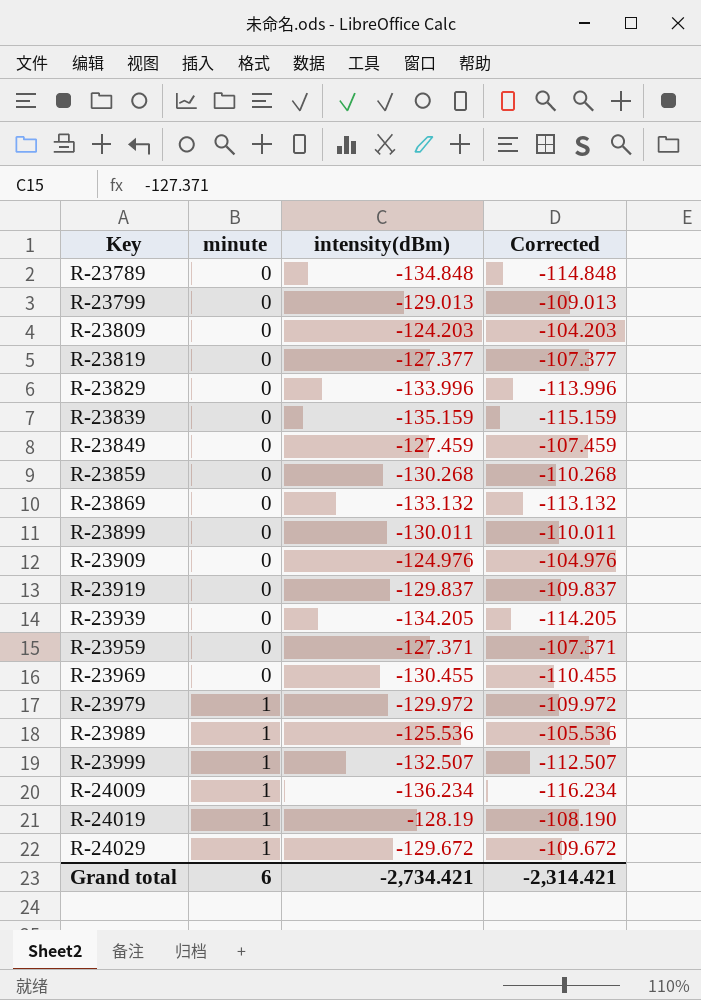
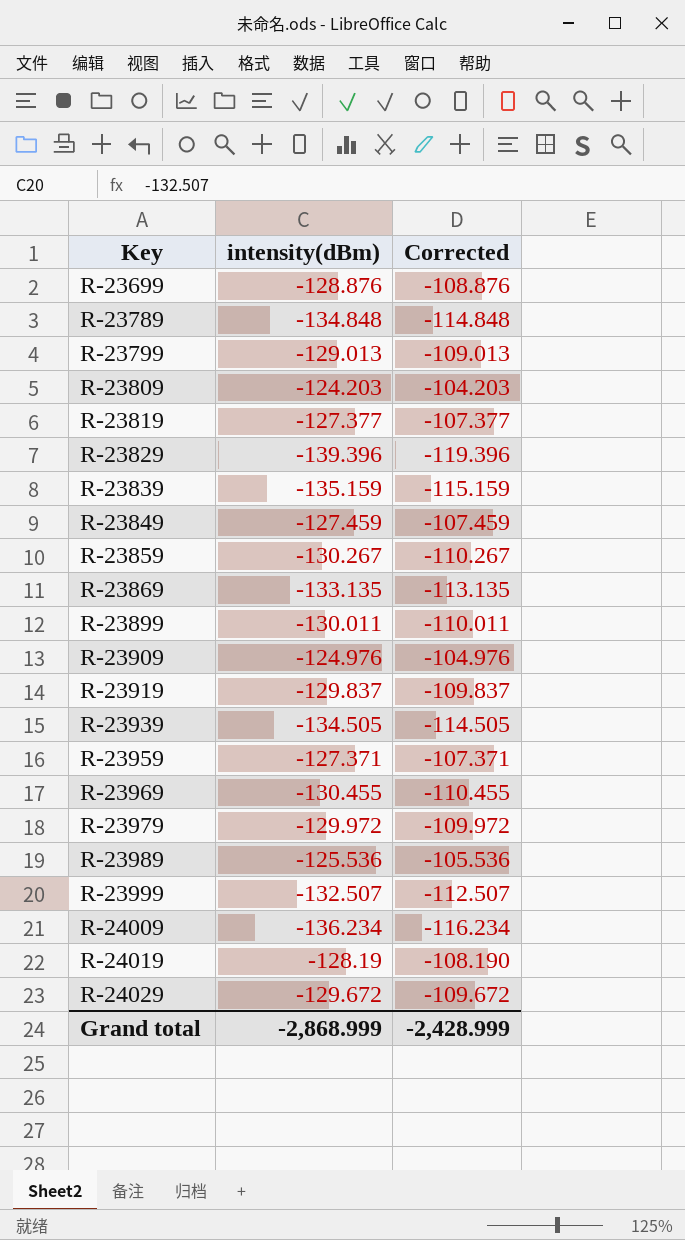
column minute | position: 2 -> none
row R-23699: none -> -128.876 | -108.876
R-23829 | intensity(dBm): -133.996 -> -139.396
R-23829 | Corrected: -113.996 -> -119.396
R-23859 | intensity(dBm): -130.268 -> -130.267
R-23859 | Corrected: -110.268 -> -110.267
R-23869 | intensity(dBm): -133.132 -> -133.135
R-23869 | Corrected: -113.132 -> -113.135
R-23939 | intensity(dBm): -134.205 -> -134.505
R-23939 | Corrected: -114.205 -> -114.505
Grand total | intensity(dBm): -2,734.421 -> -2,868.999
Grand total | Corrected: -2,314.421 -> -2,428.999

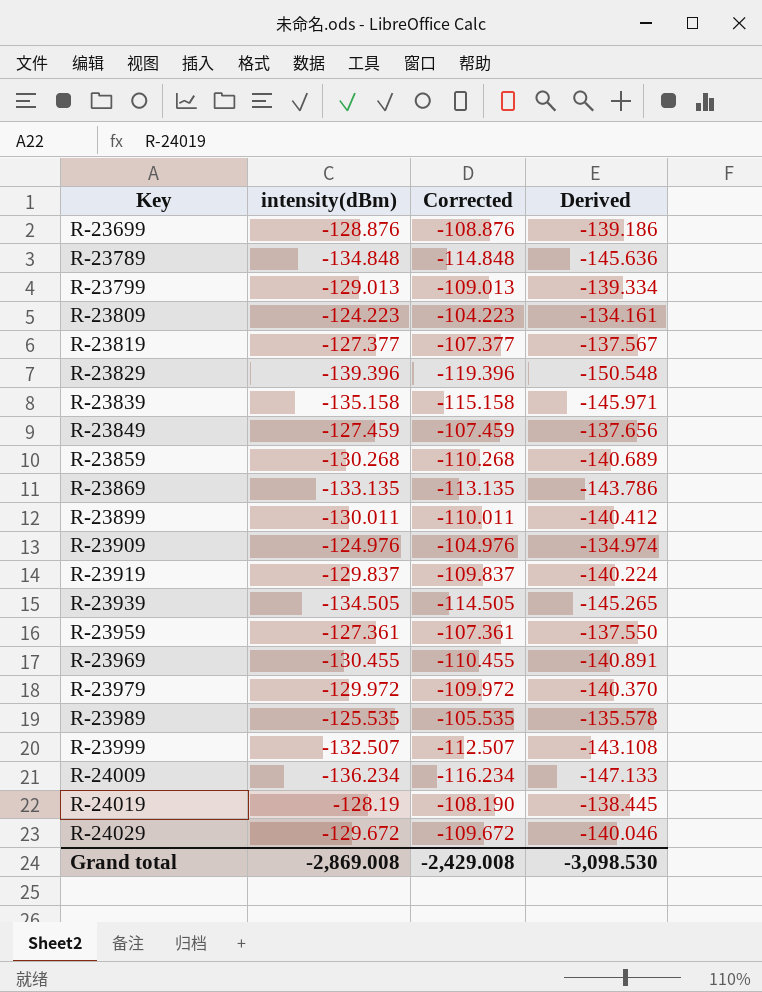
column Derived | formula: none -> [intensity(dBm)] * 1.08
R-23809 | intensity(dBm): -124.203 -> -124.223
R-23809 | Corrected: -104.203 -> -104.223
R-23839 | intensity(dBm): -135.159 -> -135.158
R-23839 | Corrected: -115.159 -> -115.158
R-23859 | intensity(dBm): -130.267 -> -130.268
R-23859 | Corrected: -110.267 -> -110.268
R-23959 | intensity(dBm): -127.371 -> -127.361
R-23959 | Corrected: -107.371 -> -107.361
R-23989 | intensity(dBm): -125.536 -> -125.535
R-23989 | Corrected: -105.536 -> -105.535
Grand total | intensity(dBm): -2,868.999 -> -2,869.008
Grand total | Corrected: -2,428.999 -> -2,429.008

